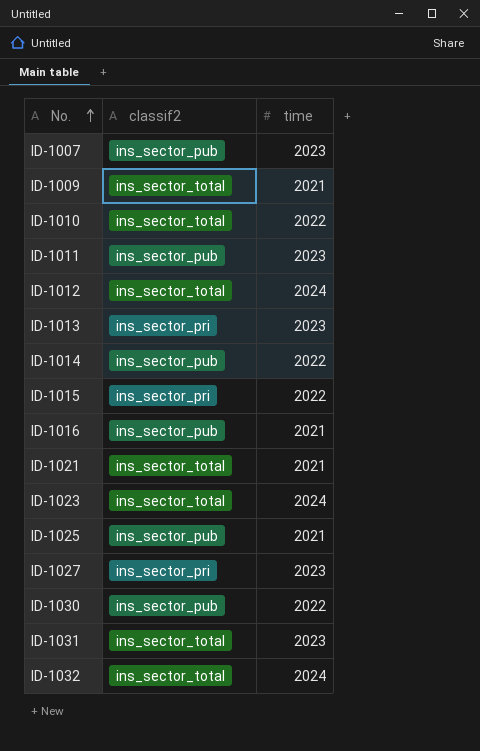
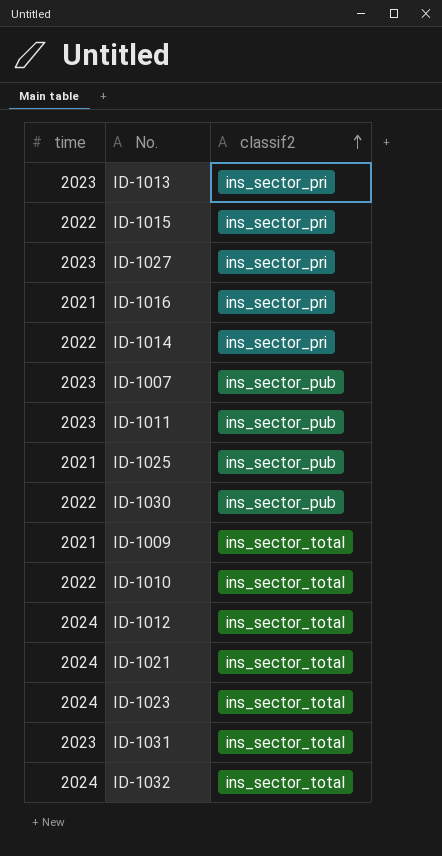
row order: No. ascending -> classif2 ascending
column time | position: 3 -> 1
ID-1016 | classif2: ins_sector_pub -> ins_sector_pri
ID-1014 | classif2: ins_sector_pub -> ins_sector_pri
ID-1021 | time: 2021 -> 2024

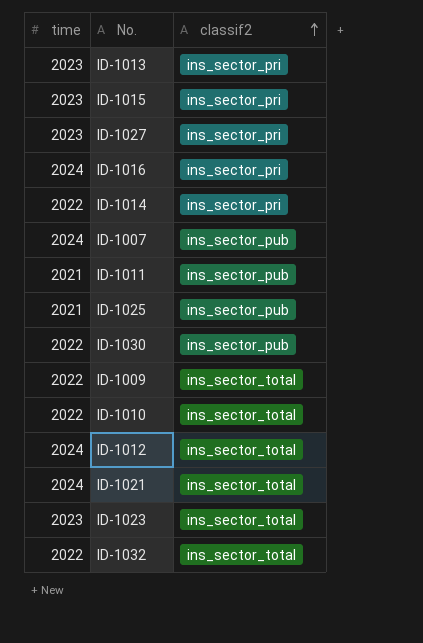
row ID-1031: 2023 | ins_sector_total -> none
ID-1015 | time: 2022 -> 2023
ID-1016 | time: 2021 -> 2024
ID-1007 | time: 2023 -> 2024
ID-1011 | time: 2023 -> 2021
ID-1009 | time: 2021 -> 2022
ID-1023 | time: 2024 -> 2023
ID-1032 | time: 2024 -> 2022

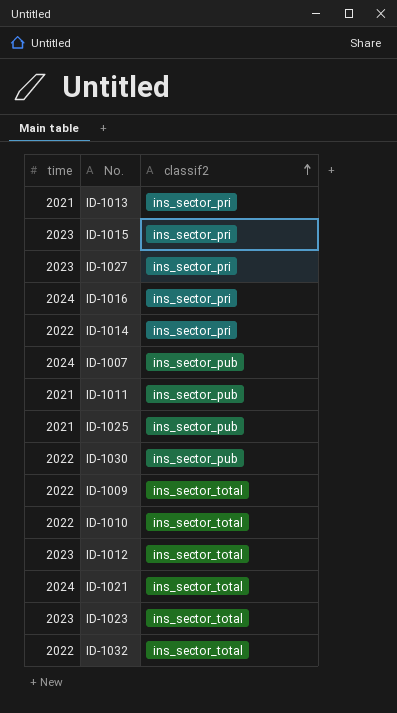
ID-1013 | time: 2023 -> 2021
ID-1012 | time: 2024 -> 2023

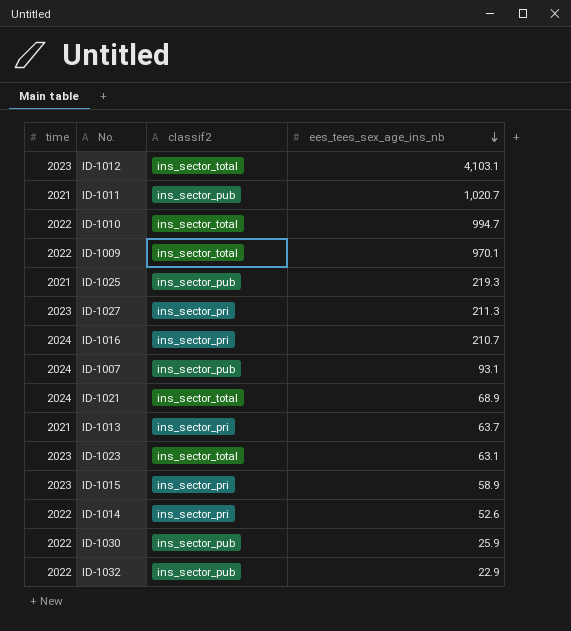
row order: classif2 ascending -> ees_tees_sex_age_ins_nb descending
column ees_tees_sex_age_ins_nb | position: none -> 4
ID-1032 | classif2: ins_sector_total -> ins_sector_pub

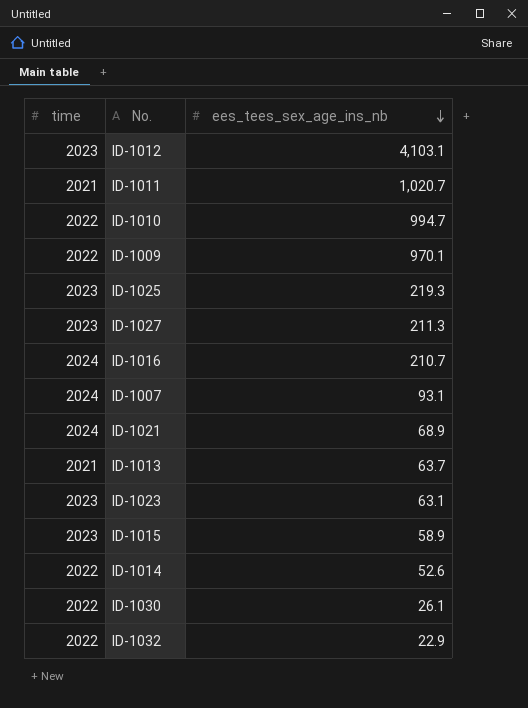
column classif2 | position: 3 -> none
ID-1025 | time: 2021 -> 2023
ID-1030 | ees_tees_sex_age_ins_nb: 25.9 -> 26.1

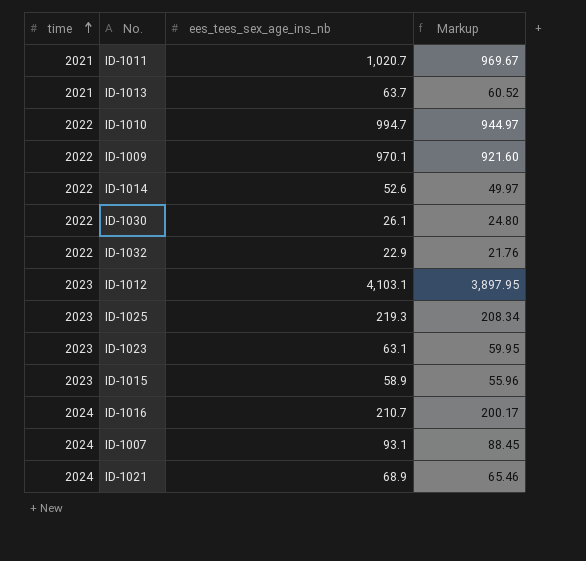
row order: ees_tees_sex_age_ins_nb descending -> time ascending
column Markup | formula: none -> [ees_tees_sex_age_ins_nb] * 0.95
row ID-1027: 2023 | 211.3 -> none

